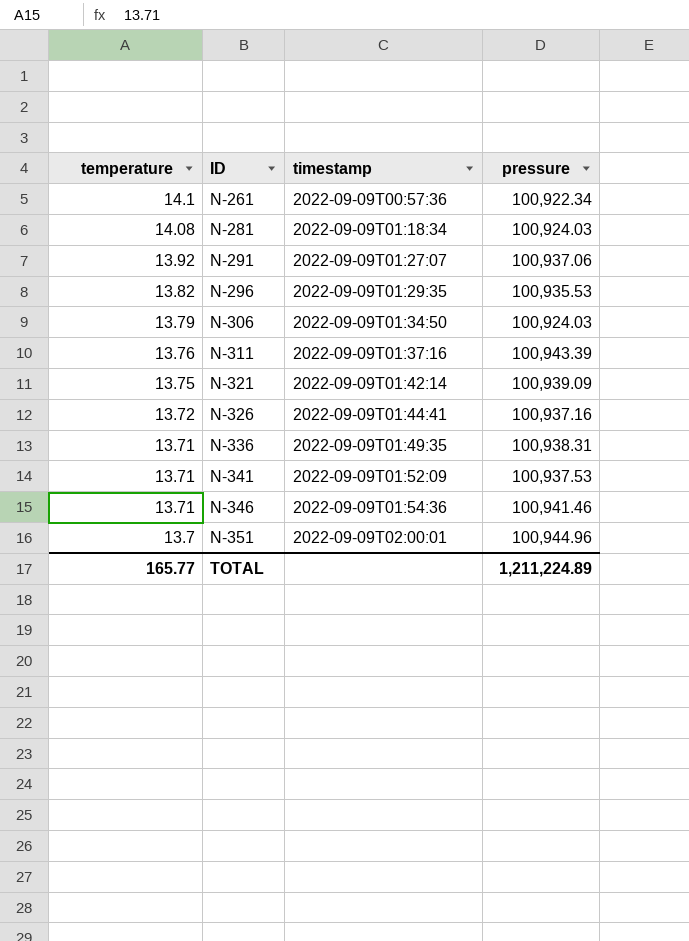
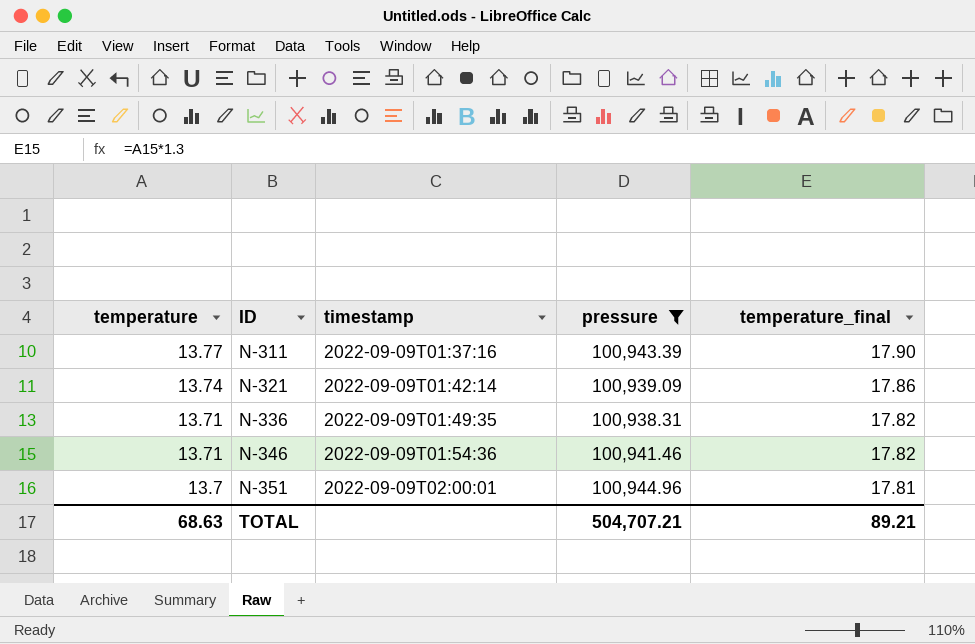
filter: none -> pressure >= 100,938.31
column temperature_final | formula: none -> [temperature] * 1.3
N-311 | temperature: 13.76 -> 13.77
N-321 | temperature: 13.75 -> 13.74
TOTAL | temperature: 165.77 -> 68.63
TOTAL | pressure: 1,211,224.89 -> 504,707.21

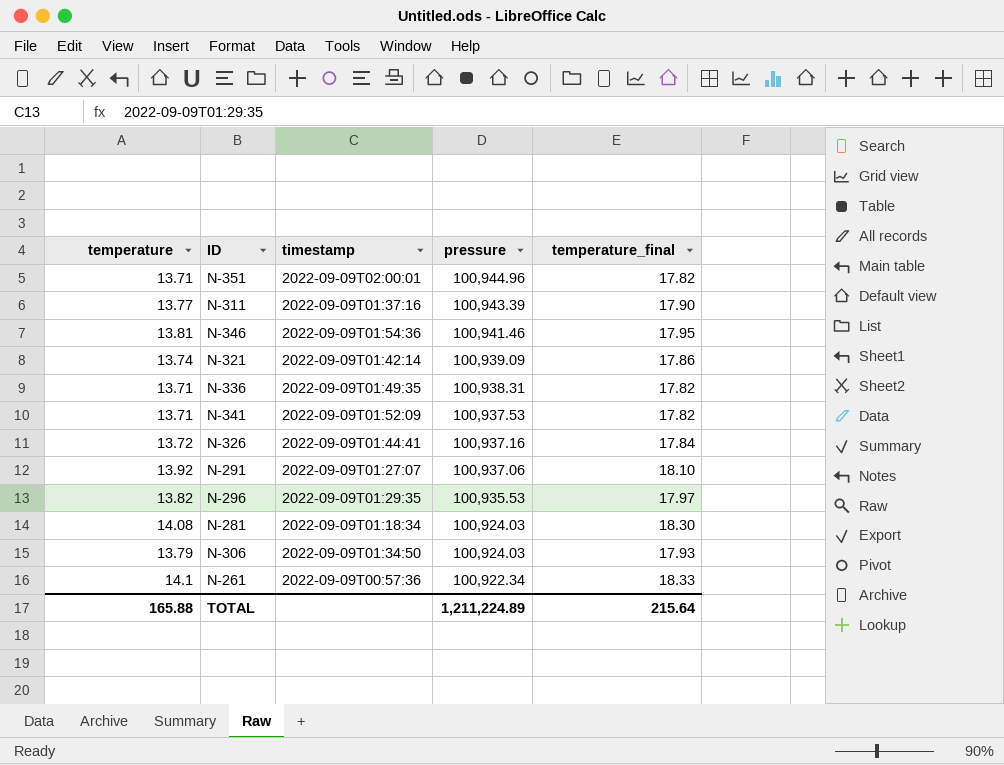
filter: pressure >= 100,938.31 -> none
row order: temperature descending -> pressure descending
N-351 | temperature: 13.7 -> 13.71
N-351 | temperature_final: 17.81 -> 17.82
N-346 | temperature: 13.71 -> 13.81
N-346 | temperature_final: 17.82 -> 17.95
TOTAL | temperature: 68.63 -> 165.88
TOTAL | pressure: 504,707.21 -> 1,211,224.89
TOTAL | temperature_final: 89.21 -> 215.64

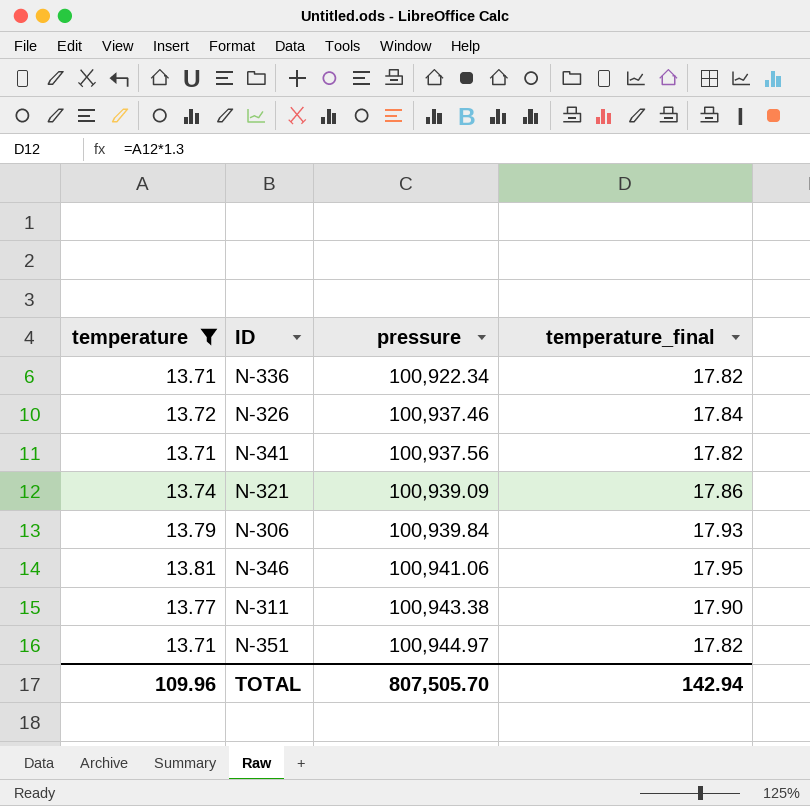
filter: none -> temperature <= 13.81
row order: pressure descending -> pressure ascending
column timestamp | position: 3 -> none
N-336 | pressure: 100,938.31 -> 100,922.34
N-326 | pressure: 100,937.16 -> 100,937.46
N-341 | pressure: 100,937.53 -> 100,937.56
N-306 | pressure: 100,924.03 -> 100,939.84
N-346 | pressure: 100,941.46 -> 100,941.06
N-311 | pressure: 100,943.39 -> 100,943.38
N-351 | pressure: 100,944.96 -> 100,944.97
TOTAL | temperature: 165.88 -> 109.96
TOTAL | pressure: 1,211,224.89 -> 807,505.70
TOTAL | temperature_final: 215.64 -> 142.94

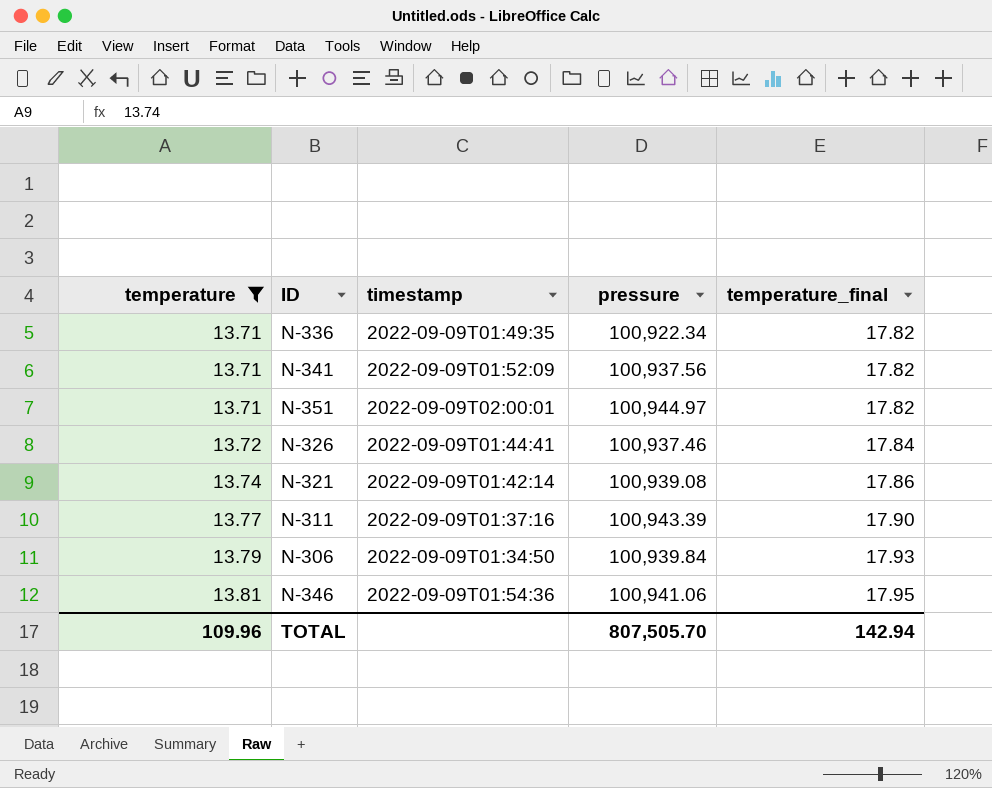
row order: pressure ascending -> temperature ascending
column timestamp | position: none -> 3
N-321 | pressure: 100,939.09 -> 100,939.08
N-311 | pressure: 100,943.38 -> 100,943.39

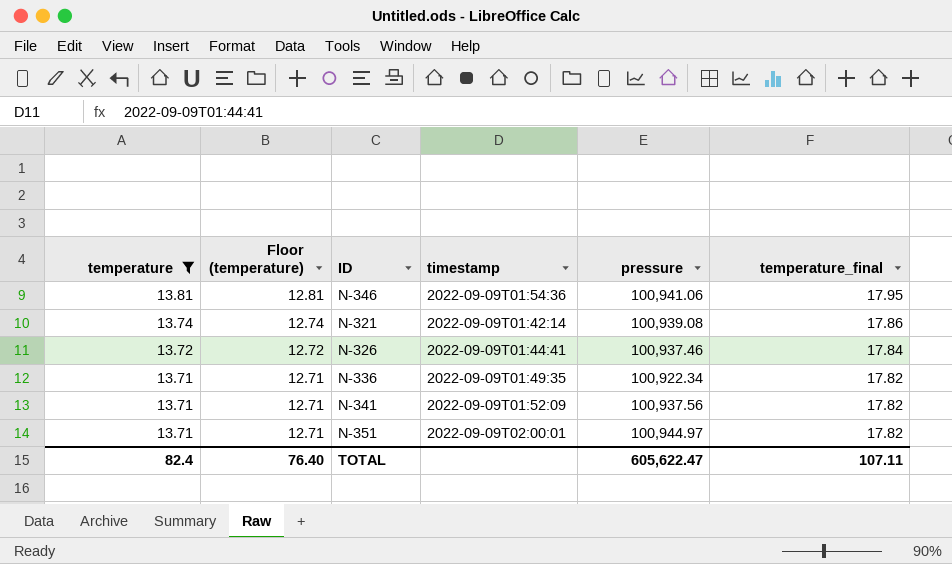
row order: temperature ascending -> temperature descending
column Floor (temperature) | formula: none -> [temperature] - 1
row N-311: 13.77 | 2022-09-09T01:37:16 | 100,943.39 | 17.90 -> none
row N-306: 13.79 | 2022-09-09T01:34:50 | 100,939.84 | 17.93 -> none
TOTAL | temperature: 109.96 -> 82.4
TOTAL | pressure: 807,505.70 -> 605,622.47
TOTAL | temperature_final: 142.94 -> 107.11

